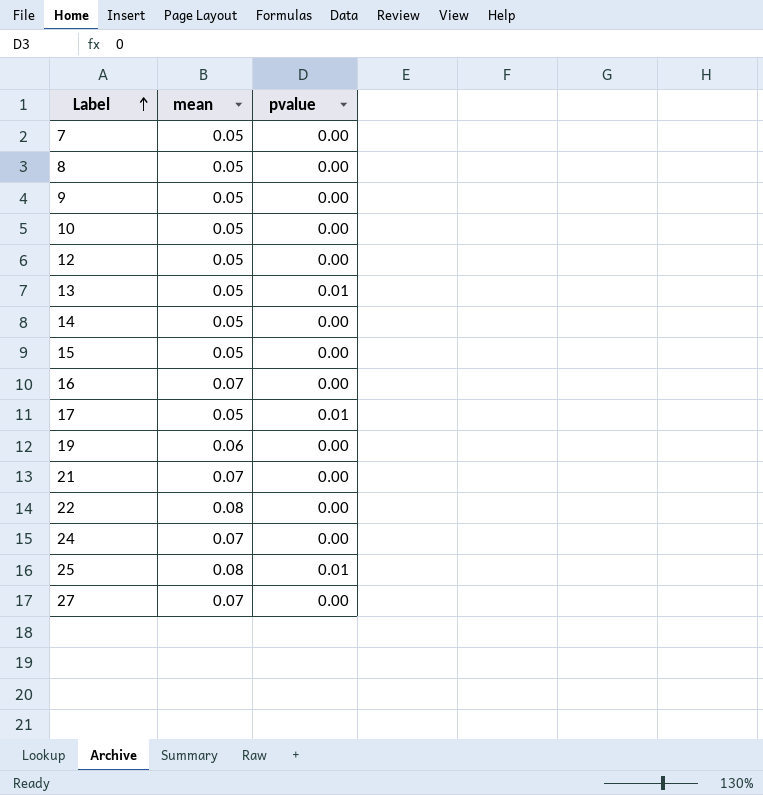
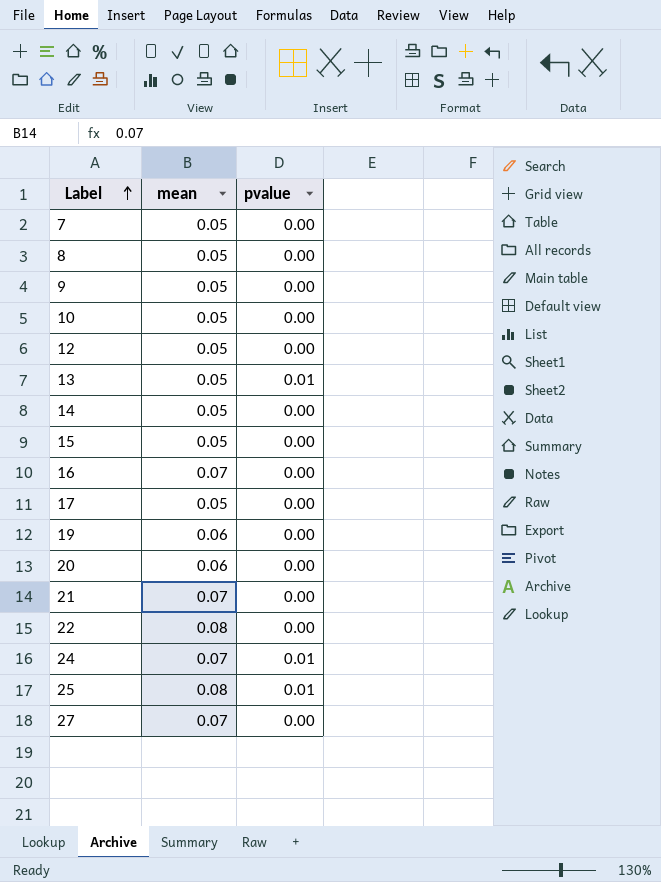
17 | pvalue: 0.01 -> 0.00
row 20: none -> 0.06 | 0.00
24 | pvalue: 0.00 -> 0.01

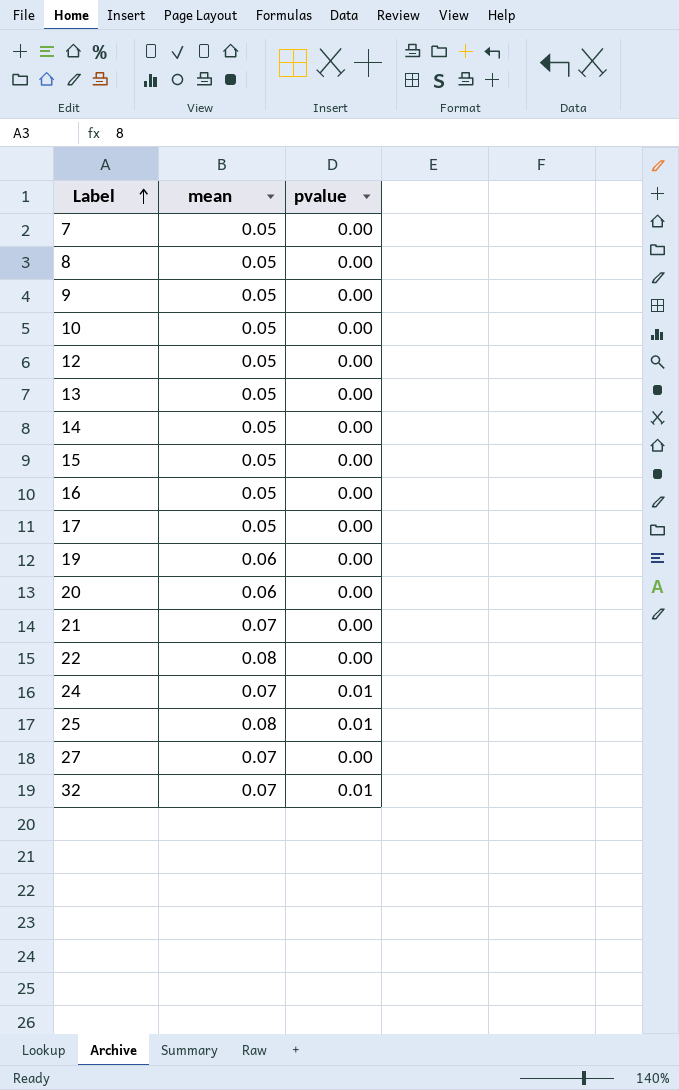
13 | pvalue: 0.01 -> 0.00
16 | mean: 0.07 -> 0.05
row 32: none -> 0.07 | 0.01

